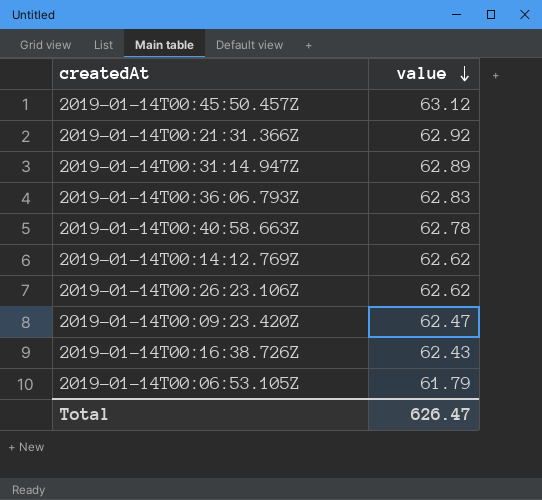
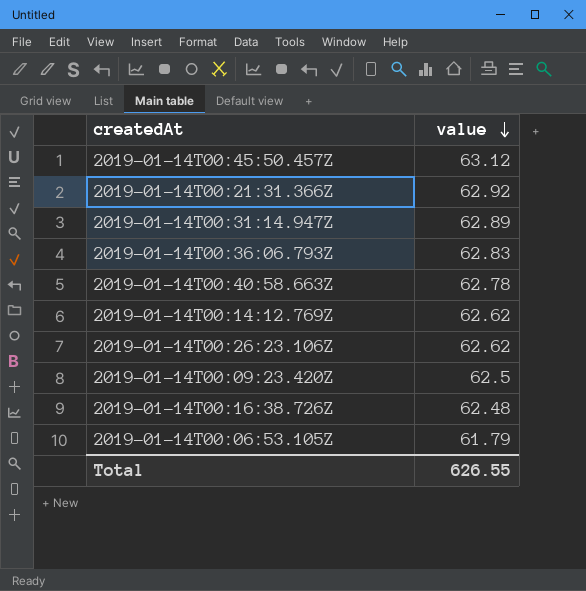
2019-01-14T00:09:23.420Z | value: 62.47 -> 62.5
2019-01-14T00:16:38.726Z | value: 62.43 -> 62.48
Total | value: 626.47 -> 626.55

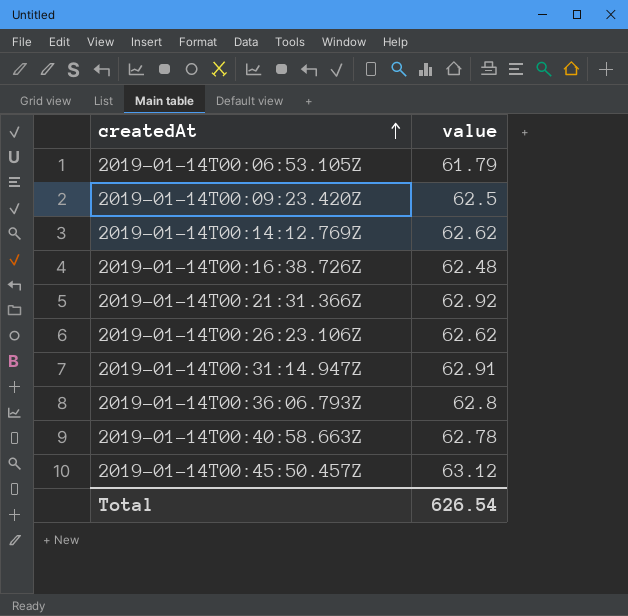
row order: value descending -> createdAt ascending
2019-01-14T00:31:14.947Z | value: 62.89 -> 62.91
2019-01-14T00:36:06.793Z | value: 62.83 -> 62.8
Total | value: 626.55 -> 626.54

